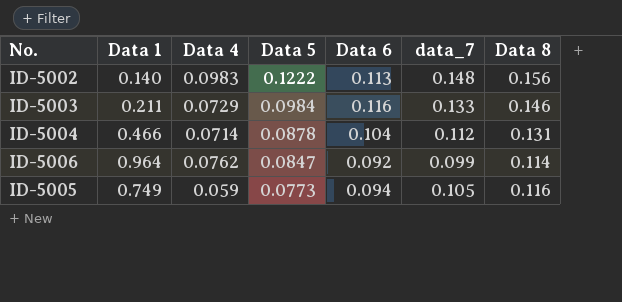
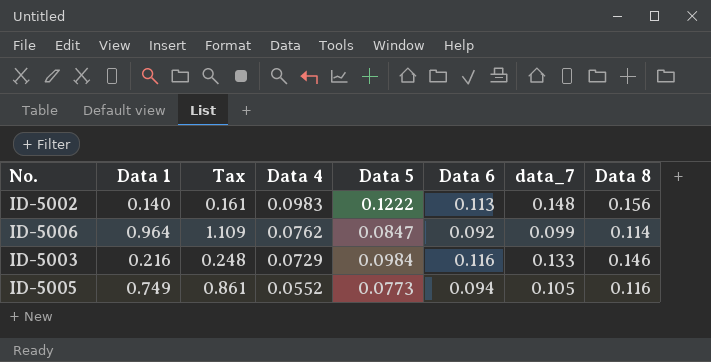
row order: Data 5 descending -> Data 4 descending
column Tax | formula: none -> [Data 1] * 1.15
row ID-5004: 0.466 | 0.0714 | 0.0878 | 0.104 | 0.112 | 0.131 -> none
ID-5003 | Data 1: 0.211 -> 0.216
ID-5005 | Data 4: 0.059 -> 0.0552

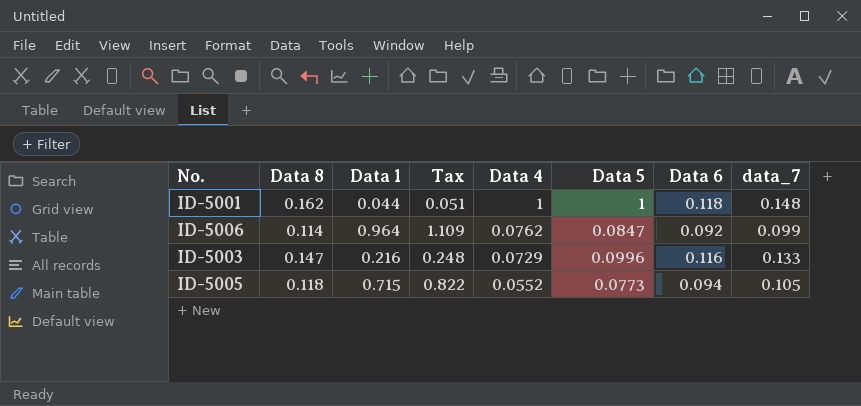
column Data 8 | position: 8 -> 2
row ID-5002: 0.140 | 0.161 | 0.0983 | 0.1222 | 0.113 | 0.148 | 0.156 -> none
row ID-5001: none -> 0.162 | 0.044 | 0.051 | 1 | 1 | 0.118 | 0.148
ID-5003 | Data 8: 0.146 -> 0.147
ID-5003 | Data 5: 0.0984 -> 0.0996
ID-5005 | Data 8: 0.116 -> 0.118
ID-5005 | Data 1: 0.749 -> 0.715
ID-5005 | Tax: 0.861 -> 0.822

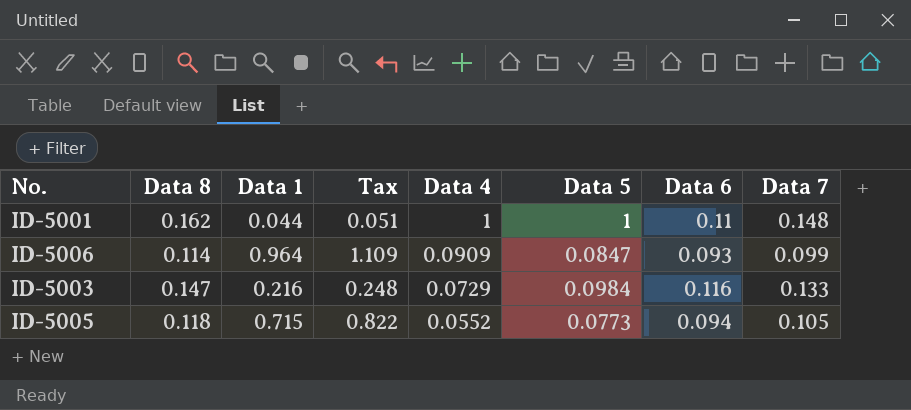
column name: data_7 -> Data 7
ID-5001 | Data 6: 0.118 -> 0.11
ID-5006 | Data 4: 0.0762 -> 0.0909
ID-5006 | Data 6: 0.092 -> 0.093
ID-5003 | Data 5: 0.0996 -> 0.0984

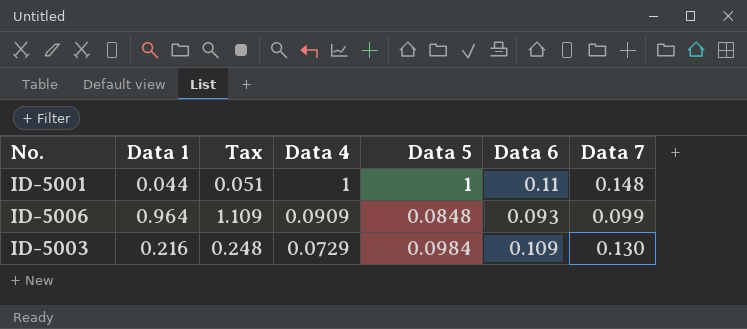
column Data 8 | position: 2 -> none
row ID-5005: 0.118 | 0.715 | 0.822 | 0.0552 | 0.0773 | 0.094 | 0.105 -> none
ID-5006 | Data 5: 0.0847 -> 0.0848
ID-5003 | Data 6: 0.116 -> 0.109
ID-5003 | Data 7: 0.133 -> 0.130

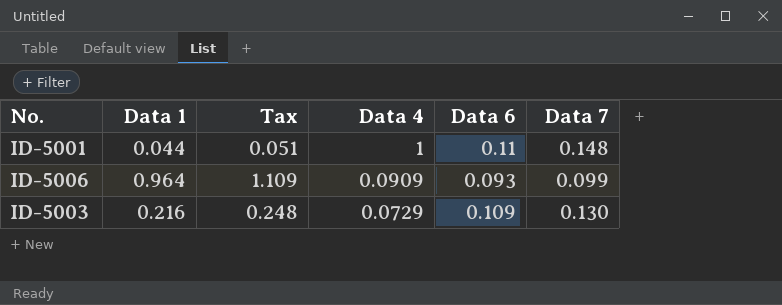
column Data 5 | position: 5 -> none

